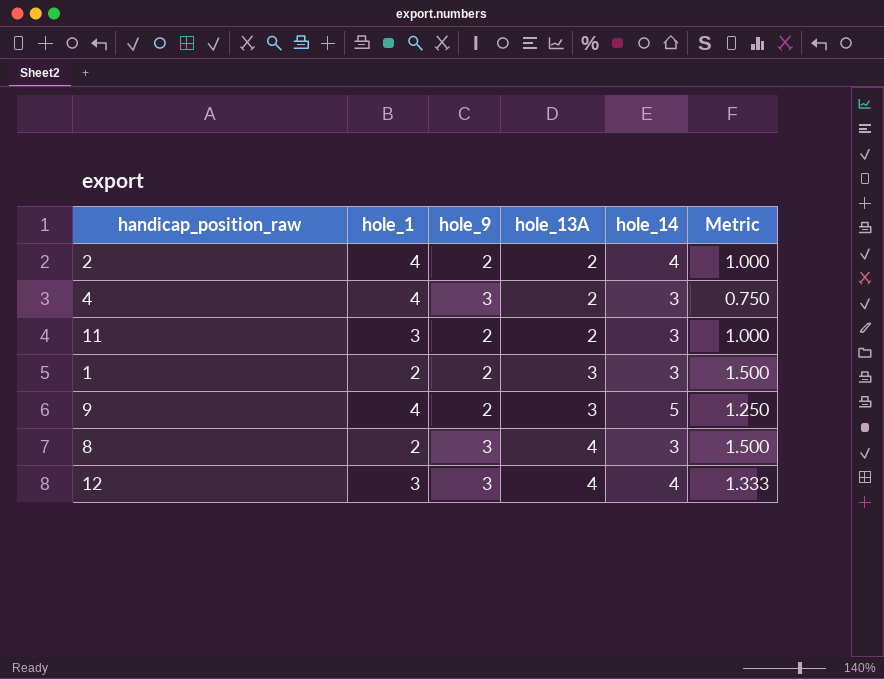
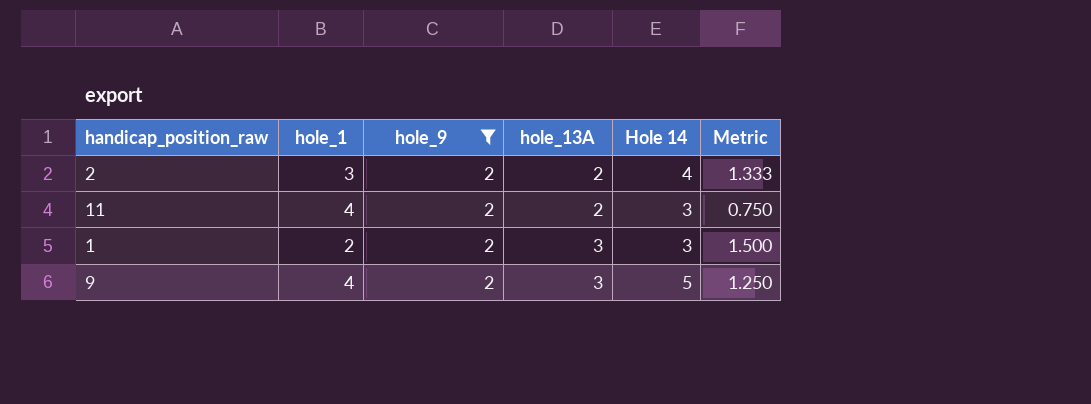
filter: none -> hole_9 = 2
column name: hole_14 -> Hole 14
2 | hole_1: 4 -> 3
2 | Metric: 1.000 -> 1.333
11 | hole_1: 3 -> 4
11 | Metric: 1.000 -> 0.750

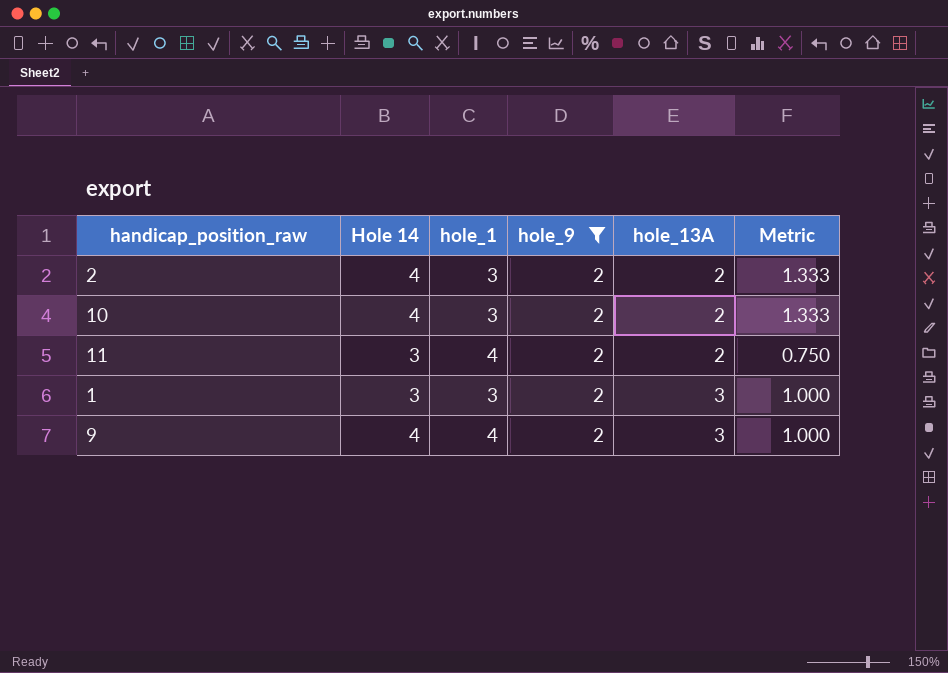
column Hole 14 | position: 5 -> 2
row 10: none -> 4 | 3 | 2 | 2 | 1.333
1 | hole_1: 2 -> 3
1 | Metric: 1.500 -> 1.000
9 | Hole 14: 5 -> 4
9 | Metric: 1.250 -> 1.000

